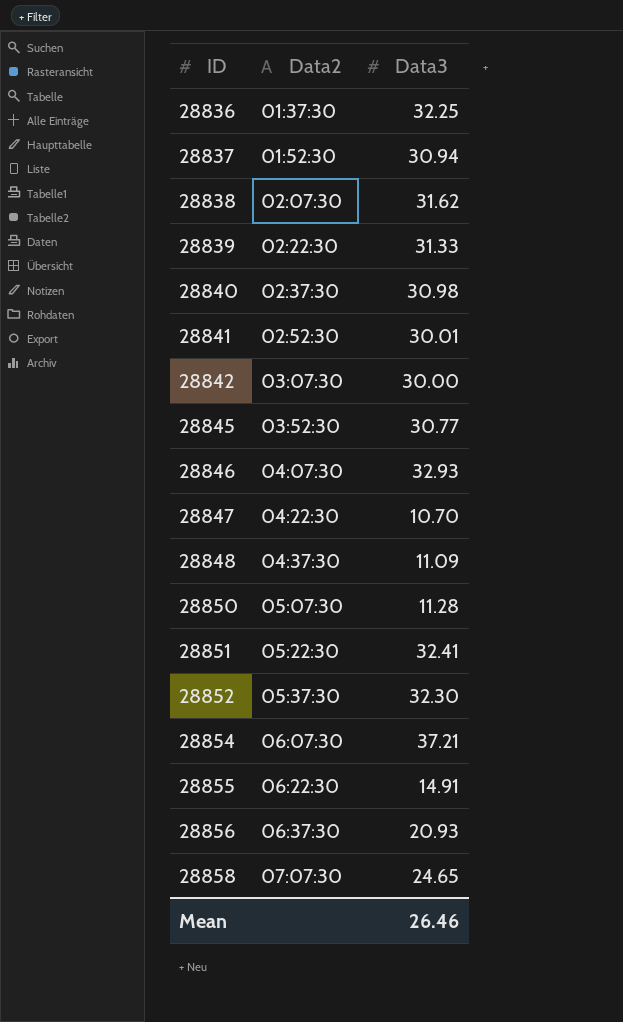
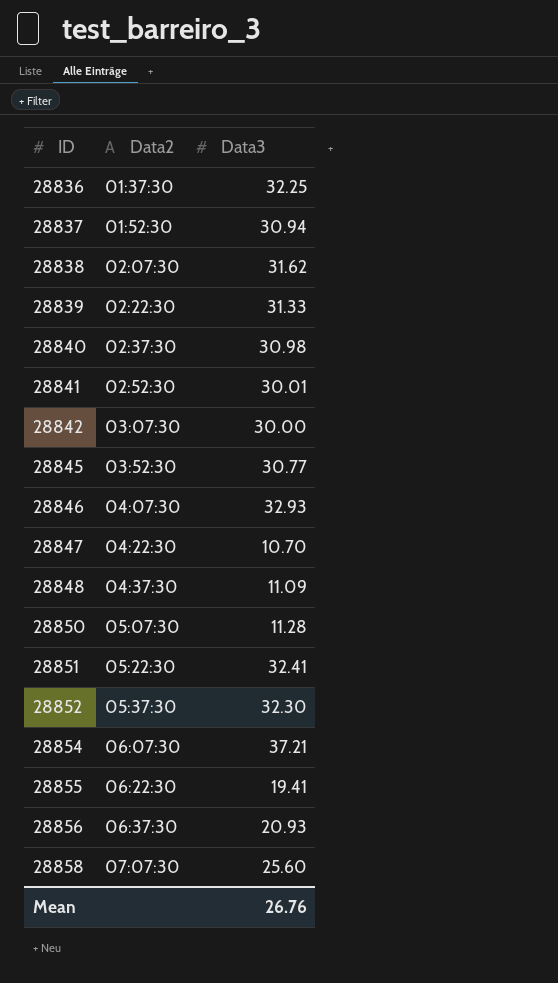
28855 | Data3: 14.91 -> 19.41
28858 | Data3: 24.65 -> 25.60
Mean | Data3: 26.46 -> 26.76

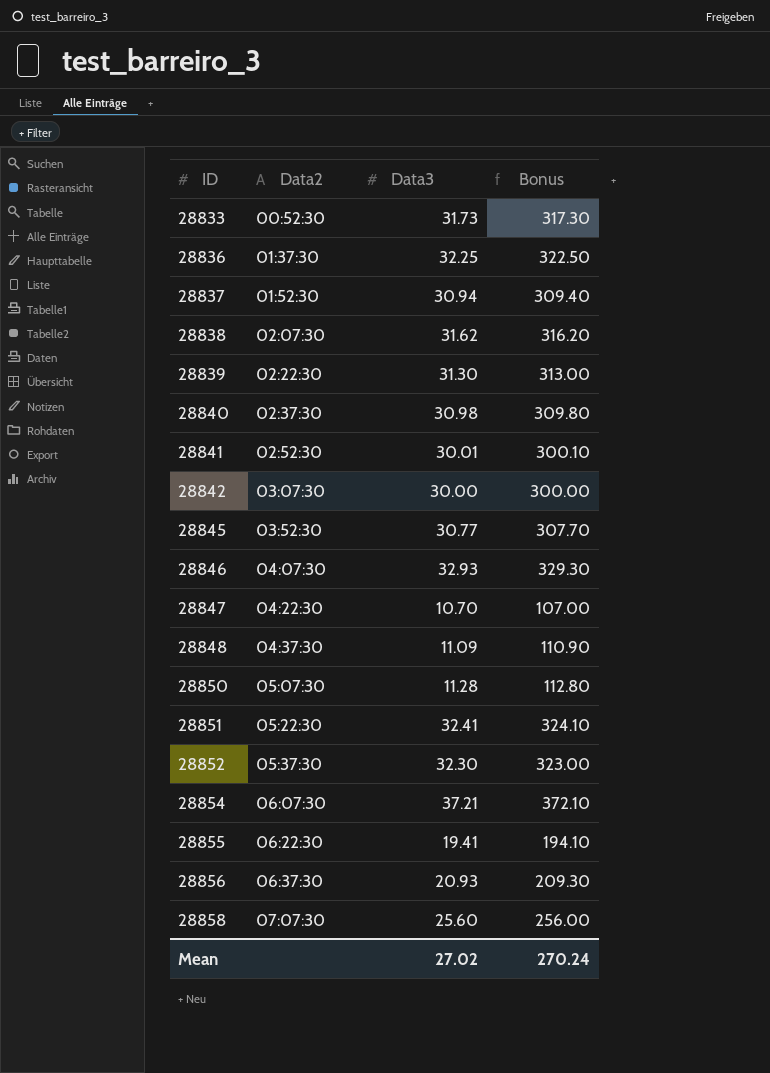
column Bonus | formula: none -> [Data3] * 10
row 28833: none -> 00:52:30 | 31.73 | 317.30
28839 | Data3: 31.33 -> 31.30
Mean | Data3: 26.76 -> 27.02

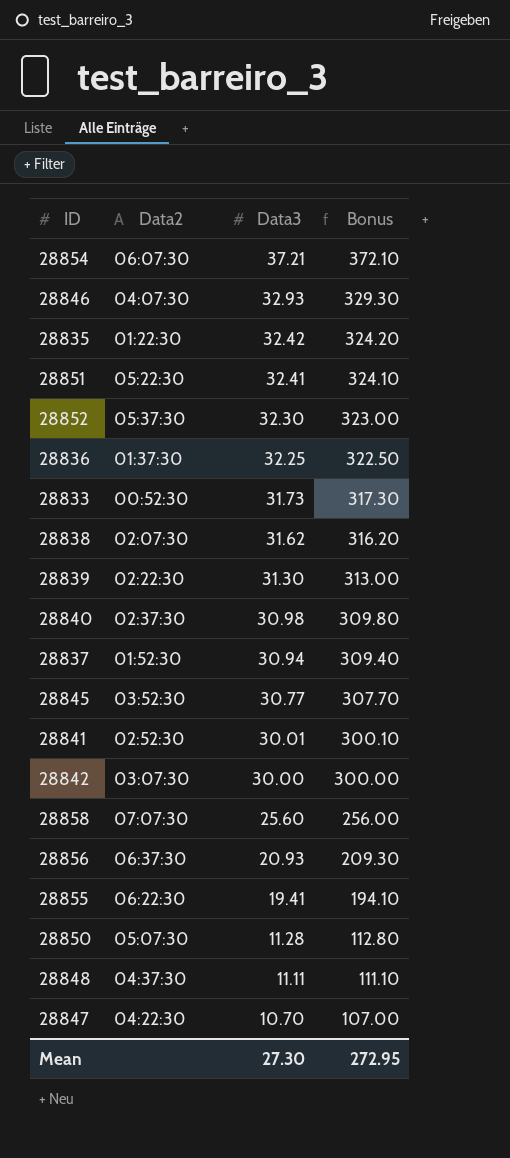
row order: ID ascending -> Data3 descending
row 28835: none -> 01:22:30 | 32.42 | 324.20
28848 | Data3: 11.09 -> 11.11
28848 | Bonus: 110.90 -> 111.10
Mean | Data3: 27.02 -> 27.30
Mean | Bonus: 270.24 -> 272.95

